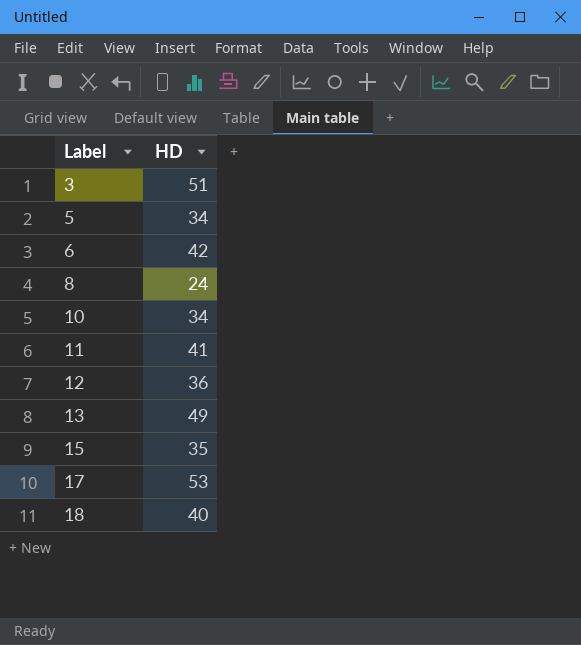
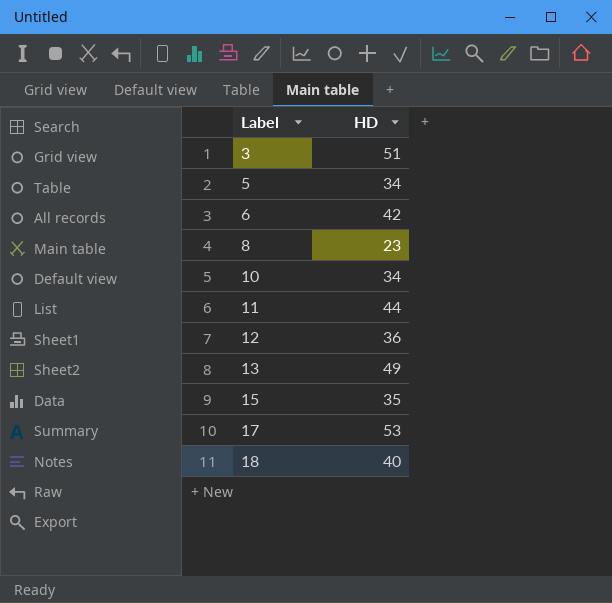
8 | HD: 24 -> 23
11 | HD: 41 -> 44

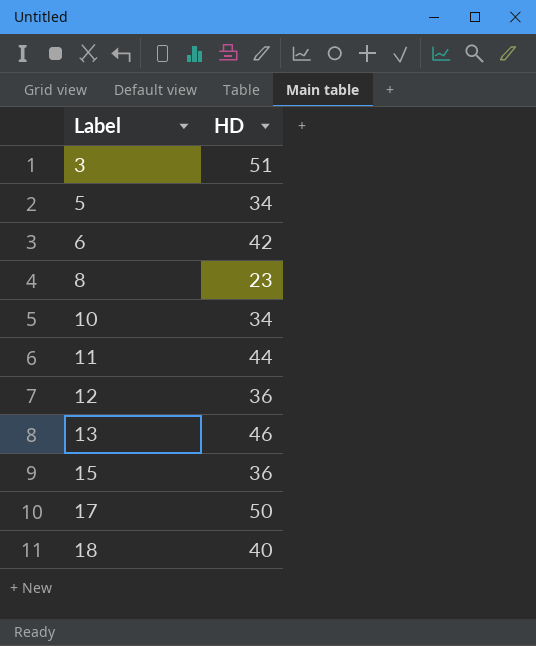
13 | HD: 49 -> 46
15 | HD: 35 -> 36
17 | HD: 53 -> 50

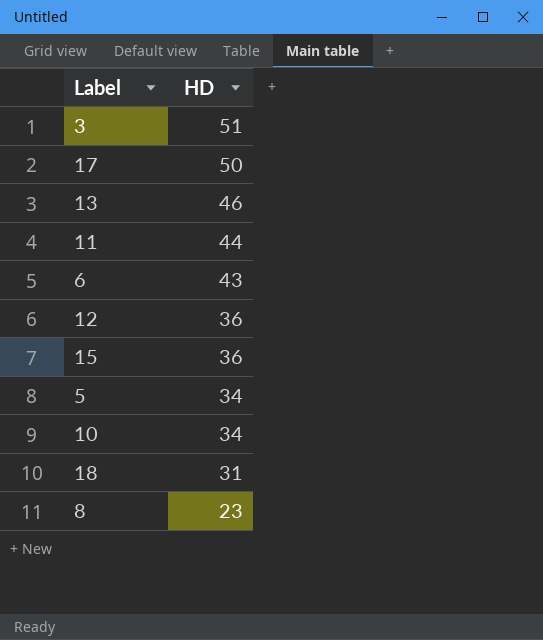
row order: Label ascending -> HD descending
6 | HD: 42 -> 43
18 | HD: 40 -> 31

